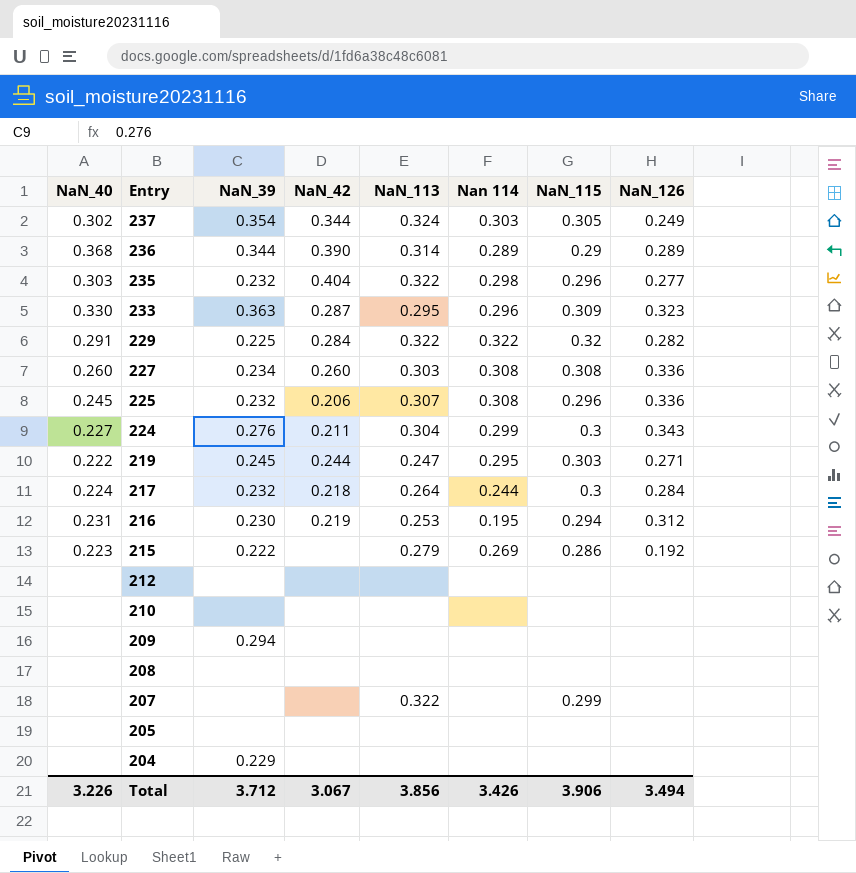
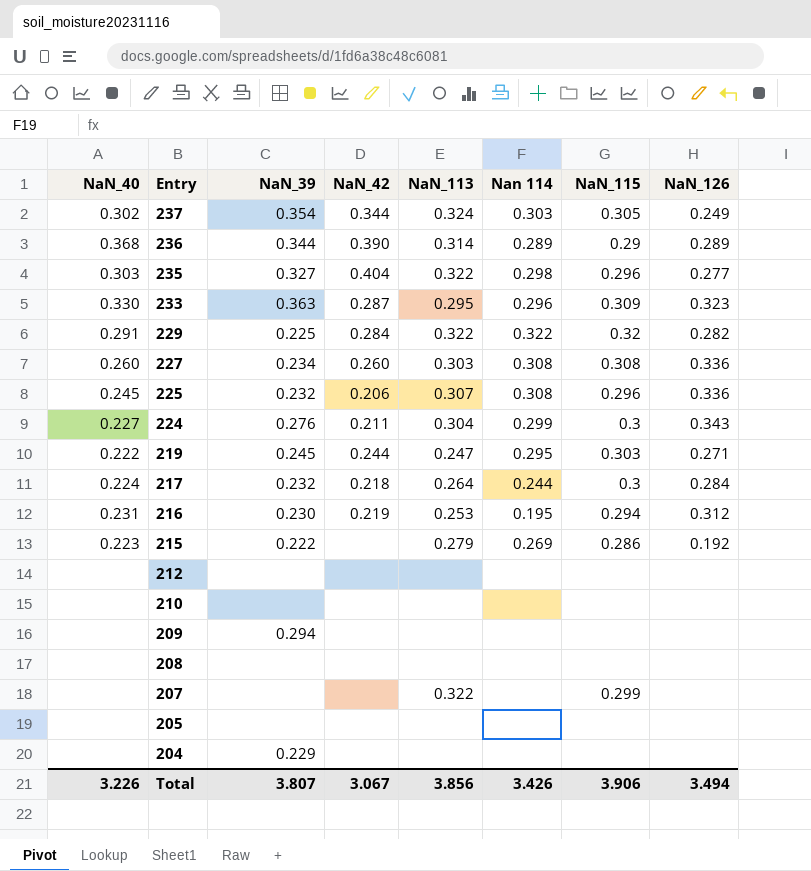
235 | NaN_39: 0.232 -> 0.327
Total | NaN_39: 3.712 -> 3.807

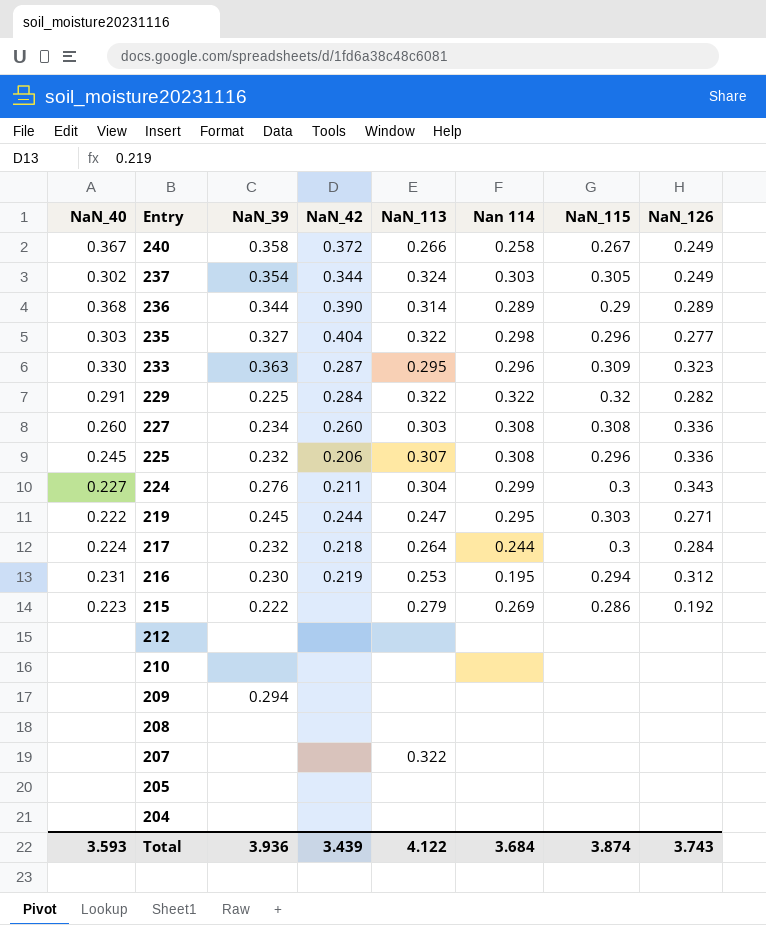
row 240: none -> 0.367 | 0.358 | 0.372 | 0.266 | 0.258 | 0.267 | 0.249
207 | NaN_115: 0.299 -> none
204 | NaN_39: 0.229 -> none
Total | NaN_40: 3.226 -> 3.593
Total | NaN_39: 3.807 -> 3.936
Total | NaN_42: 3.067 -> 3.439
Total | NaN_113: 3.856 -> 4.122
Total | Nan 114: 3.426 -> 3.684
Total | NaN_115: 3.906 -> 3.874
Total | NaN_126: 3.494 -> 3.743

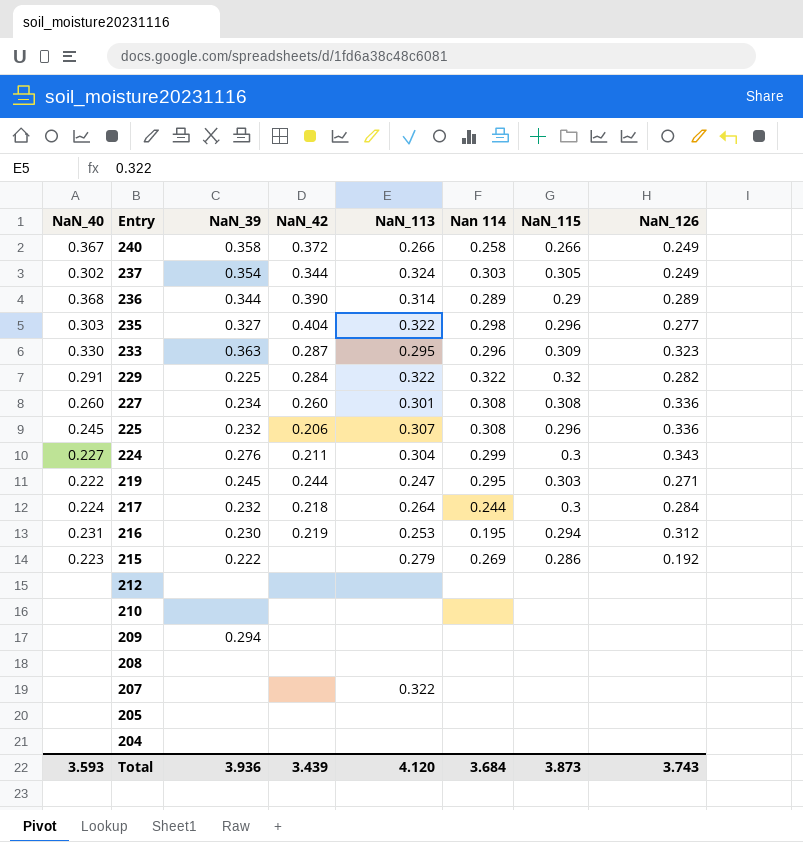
240 | NaN_115: 0.267 -> 0.266
227 | NaN_113: 0.303 -> 0.301
Total | NaN_113: 4.122 -> 4.120
Total | NaN_115: 3.874 -> 3.873

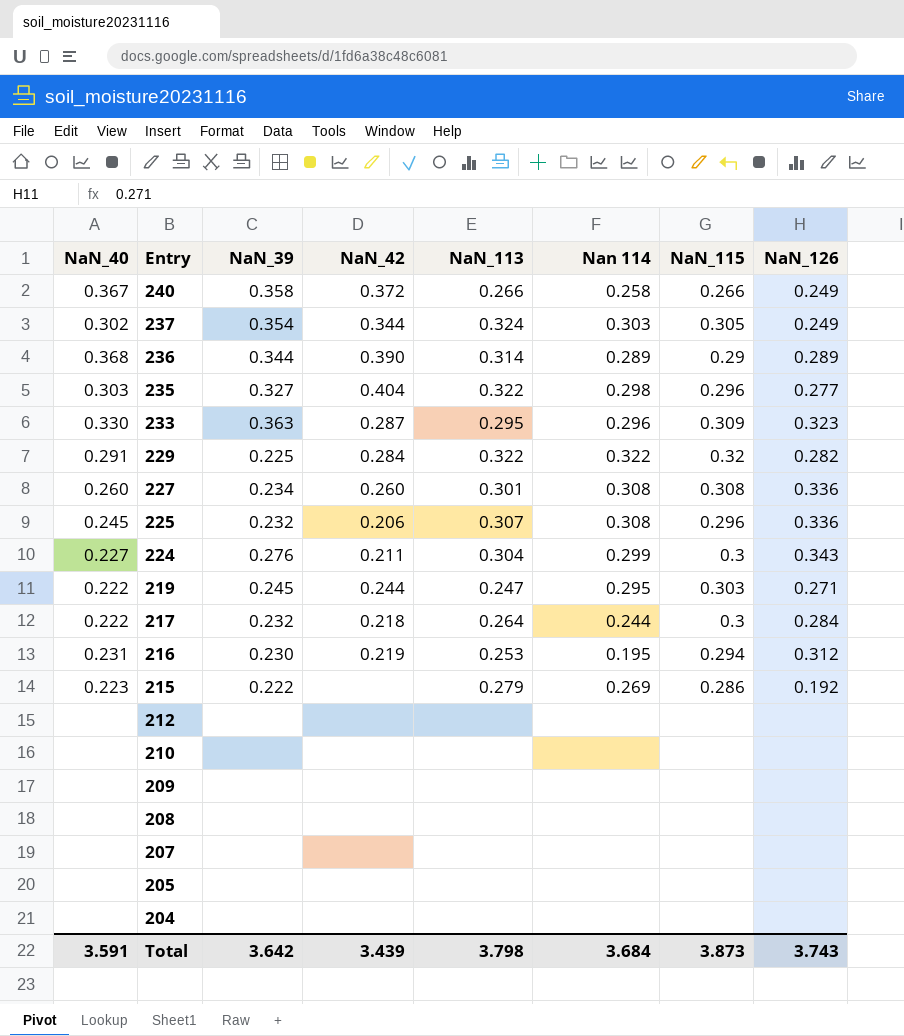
217 | NaN_40: 0.224 -> 0.222
209 | NaN_39: 0.294 -> none
207 | NaN_113: 0.322 -> none
Total | NaN_40: 3.593 -> 3.591
Total | NaN_39: 3.936 -> 3.642
Total | NaN_113: 4.120 -> 3.798

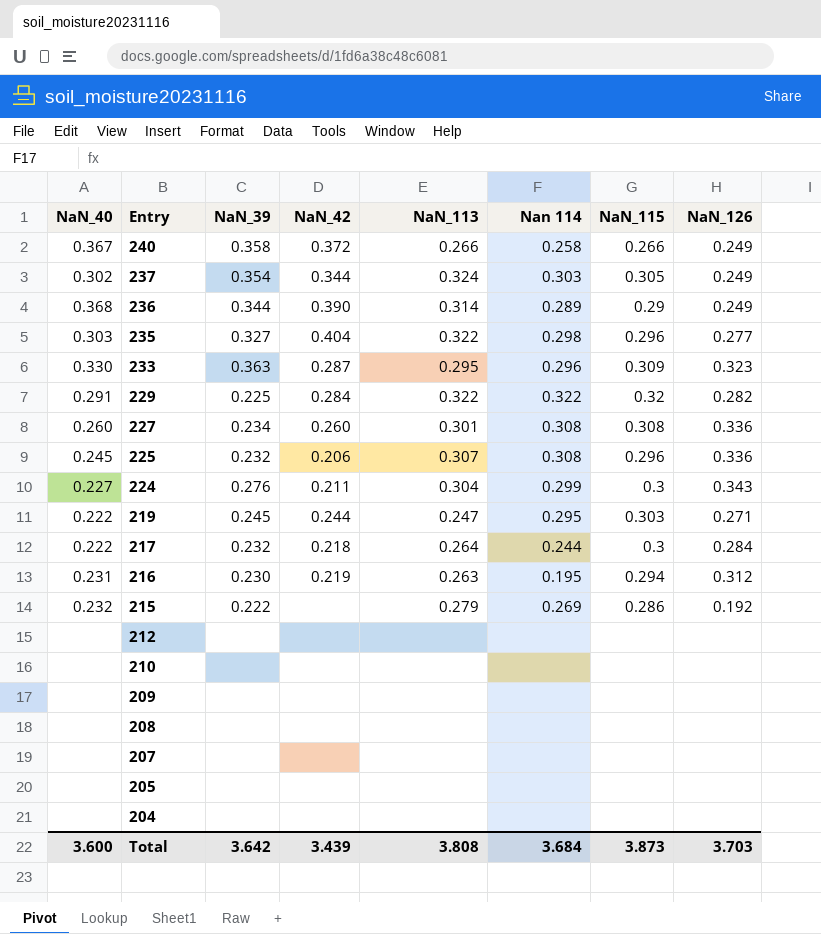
236 | NaN_126: 0.289 -> 0.249
216 | NaN_113: 0.253 -> 0.263
215 | NaN_40: 0.223 -> 0.232
Total | NaN_40: 3.591 -> 3.600
Total | NaN_113: 3.798 -> 3.808
Total | NaN_126: 3.743 -> 3.703

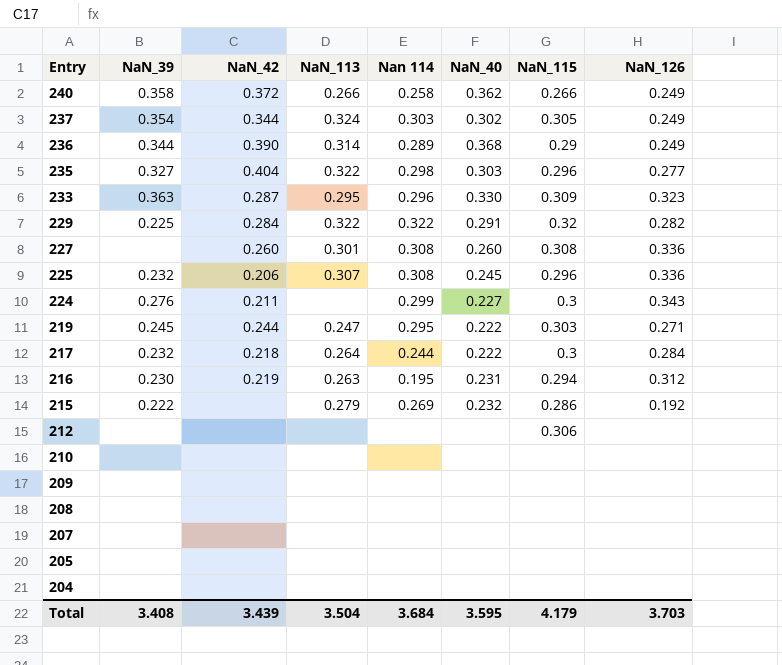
column NaN_40 | position: 1 -> 6
240 | NaN_40: 0.367 -> 0.362
227 | NaN_39: 0.234 -> none
224 | NaN_113: 0.304 -> none
212 | NaN_115: none -> 0.306
Total | NaN_39: 3.642 -> 3.408
Total | NaN_113: 3.808 -> 3.504
Total | NaN_40: 3.600 -> 3.595
Total | NaN_115: 3.873 -> 4.179

